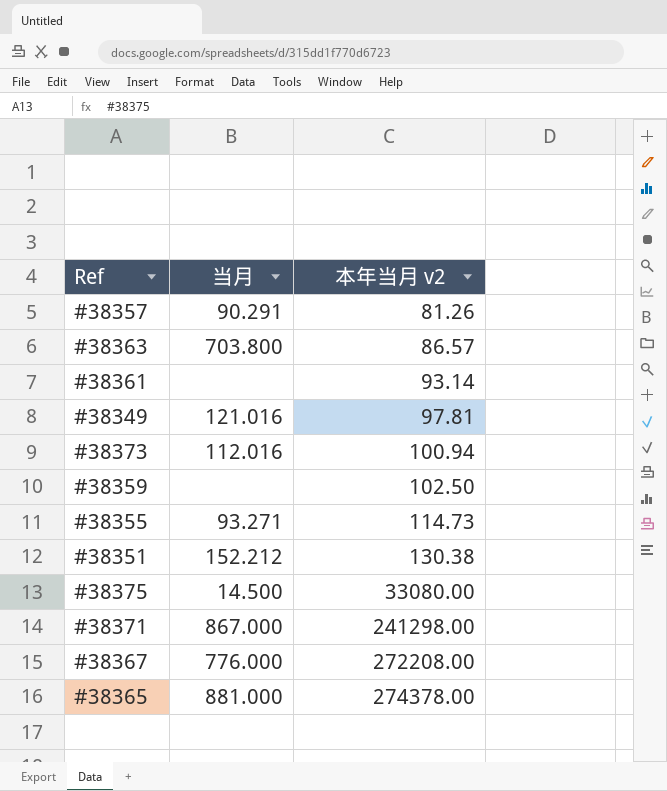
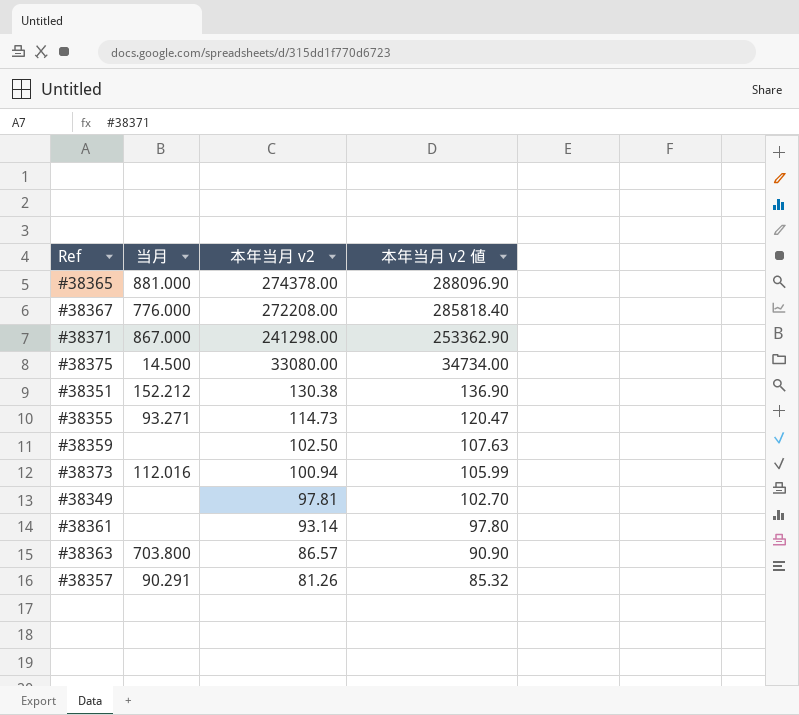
row order: 本年当月 v2 ascending -> 本年当月 v2 descending
column 本年当月 v2 値 | formula: none -> [本年当月 v2] * 1.05
#38349 | 当月: 121.016 -> none

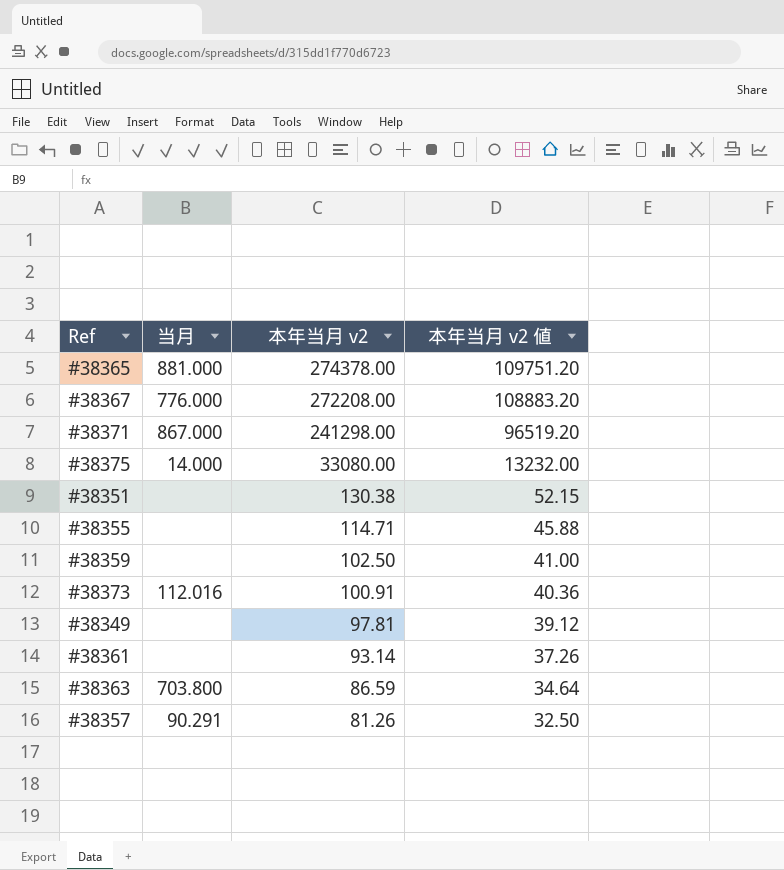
column 本年当月 v2 値 | formula: [本年当月 v2] * 1.05 -> [本年当月 v2] * 0.4
#38375 | 当月: 14.500 -> 14.000
#38351 | 当月: 152.212 -> none
#38355 | 当月: 93.271 -> none
#38355 | 本年当月 v2: 114.73 -> 114.71
#38373 | 本年当月 v2: 100.94 -> 100.91
#38363 | 本年当月 v2: 86.57 -> 86.59

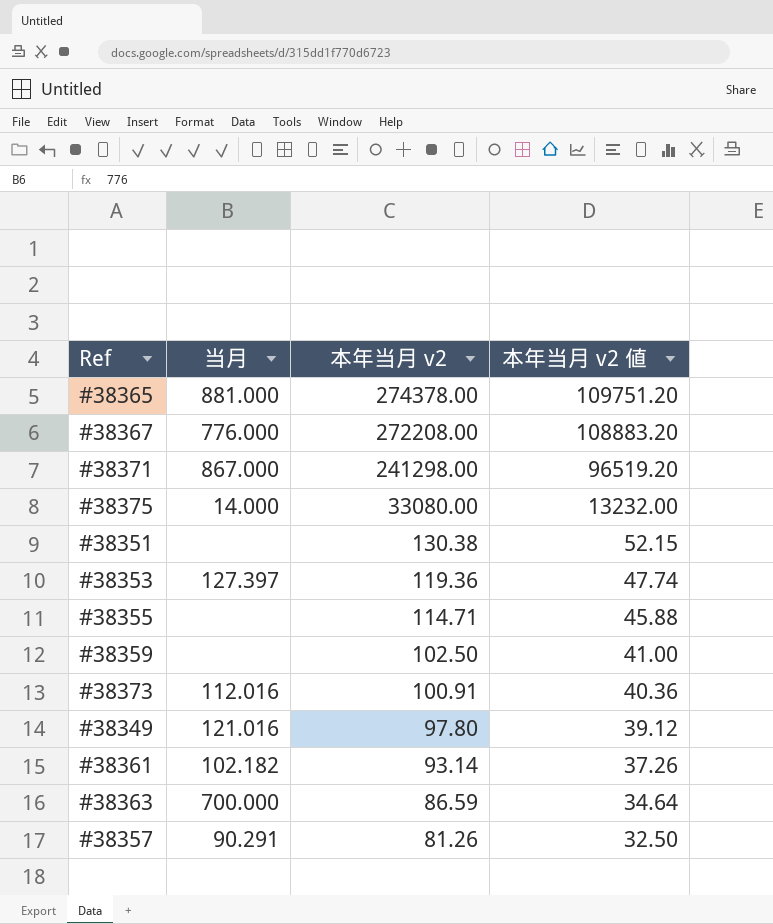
row #38353: none -> 127.397 | 119.36 | 47.74
#38349 | 当月: none -> 121.016
#38349 | 本年当月 v2: 97.81 -> 97.80
#38361 | 当月: none -> 102.182
#38363 | 当月: 703.800 -> 700.000

